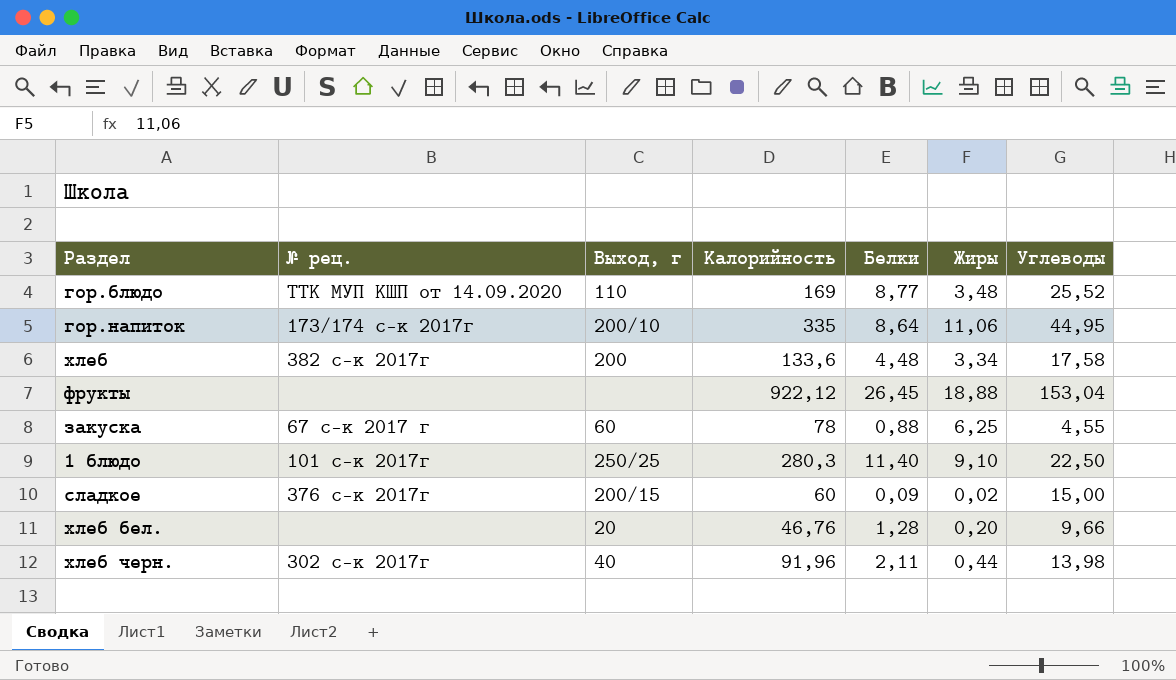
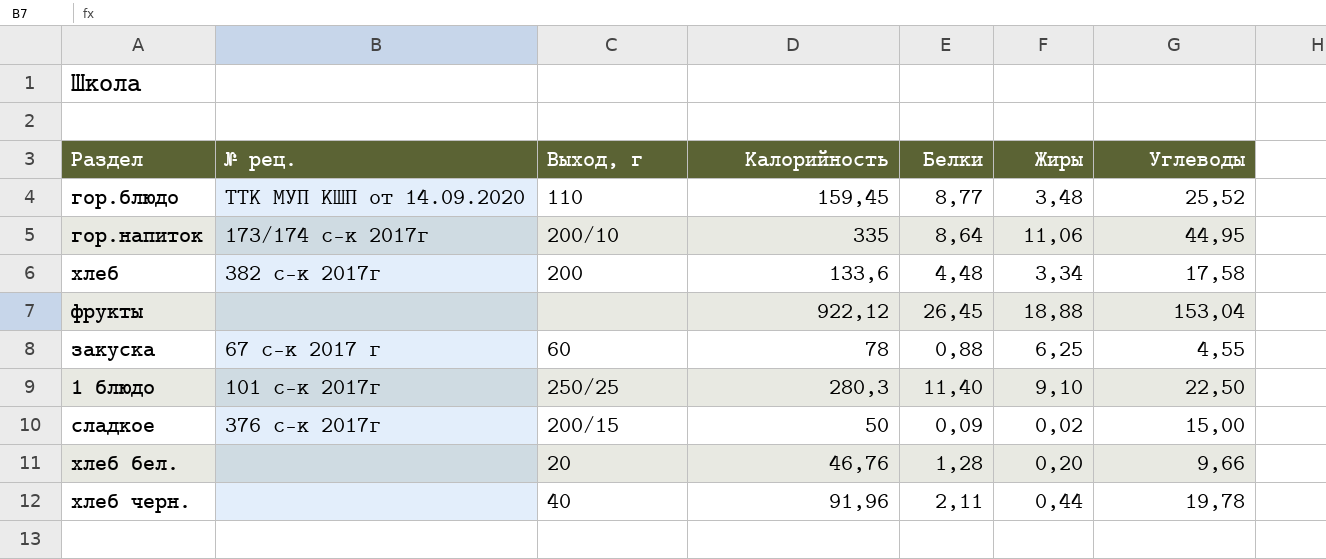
гор.блюдо | Калорийность: 169 -> 159,45
сладкое | Калорийность: 60 -> 50
хлеб черн. | № рец.: 302 с-к 2017г -> none
хлеб черн. | Углеводы: 13,98 -> 19,78

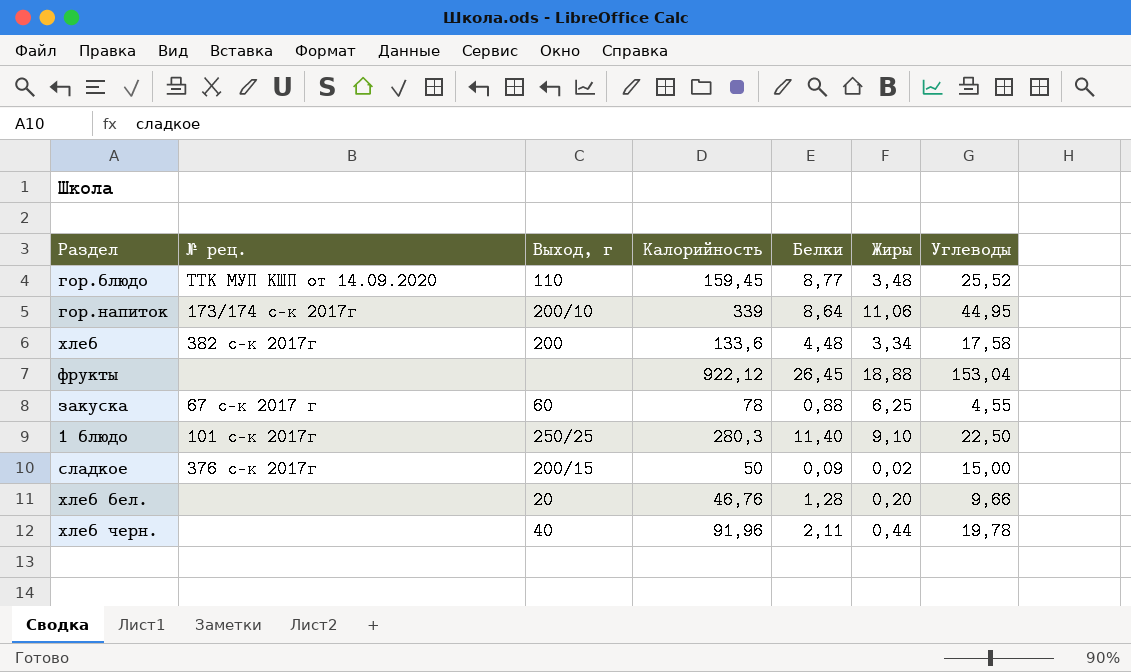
гор.напиток | Калорийность: 335 -> 339

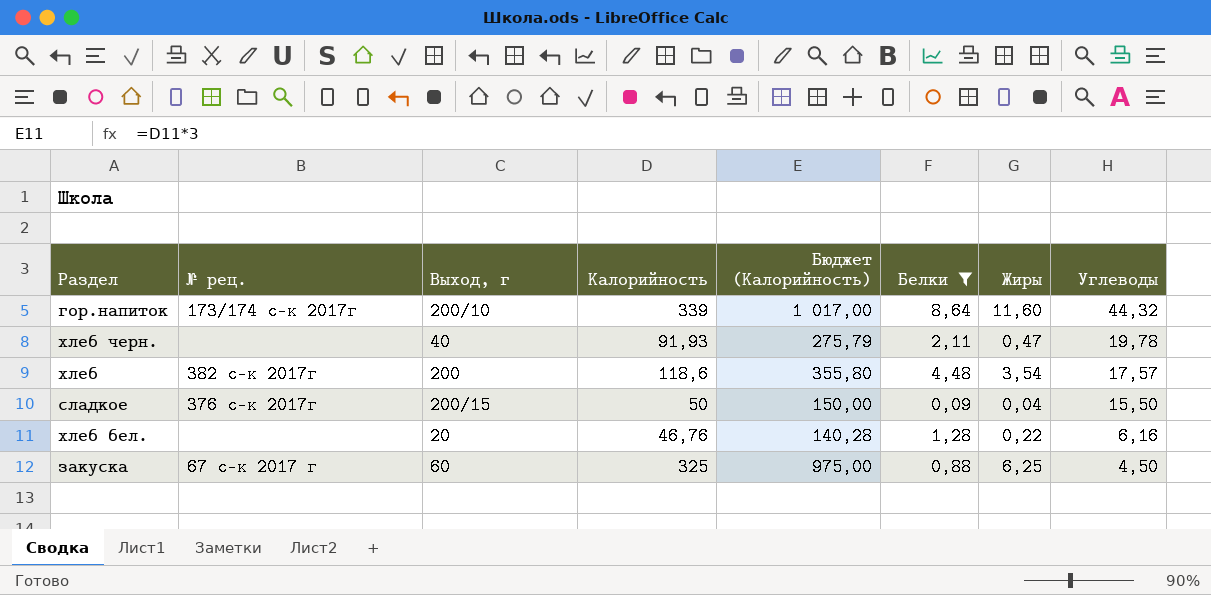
filter: none -> Белки <= 8,64
row order: none -> Углеводы descending
column Бюджет (Калорийность) | formula: none -> [Калорийность] * 3
гор.напиток | Жиры: 11,06 -> 11,60
гор.напиток | Углеводы: 44,95 -> 44,32
хлеб черн. | Калорийность: 91,96 -> 91,93
хлеб черн. | Жиры: 0,44 -> 0,47
хлеб | Калорийность: 133,6 -> 118,6
хлеб | Жиры: 3,34 -> 3,54
хлеб | Углеводы: 17,58 -> 17,57
сладкое | Жиры: 0,02 -> 0,04
сладкое | Углеводы: 15,00 -> 15,50
хлеб бел. | Жиры: 0,20 -> 0,22
хлеб бел. | Углеводы: 9,66 -> 6,16
закуска | Калорийность: 78 -> 325
закуска | Углеводы: 4,55 -> 4,50

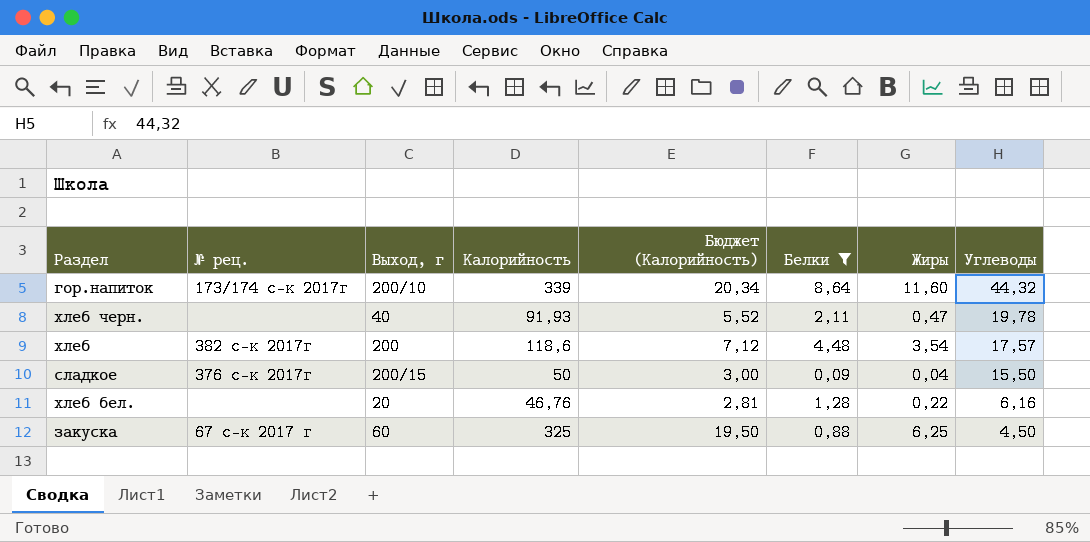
column Бюджет (Калорийность) | formula: [Калорийность] * 3 -> [Калорийность] * 0,06

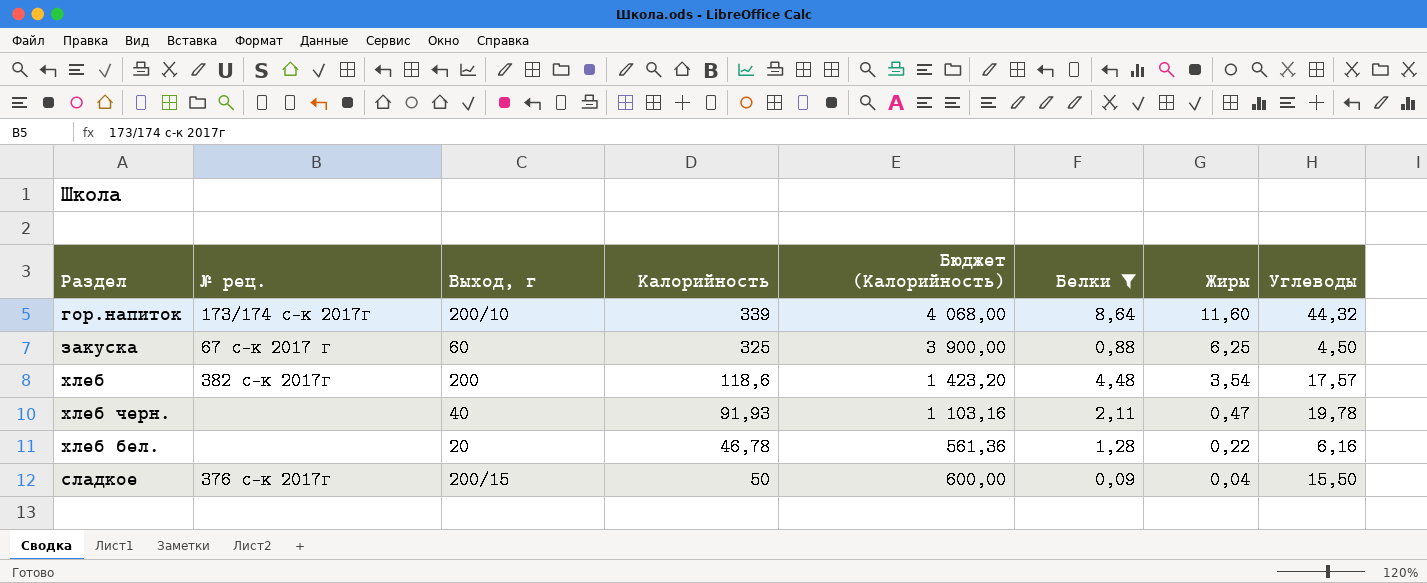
row order: Углеводы descending -> Жиры descending
column Бюджет (Калорийность) | formula: [Калорийность] * 0,06 -> [Калорийность] * 12
хлеб бел. | Калорийность: 46,76 -> 46,78

